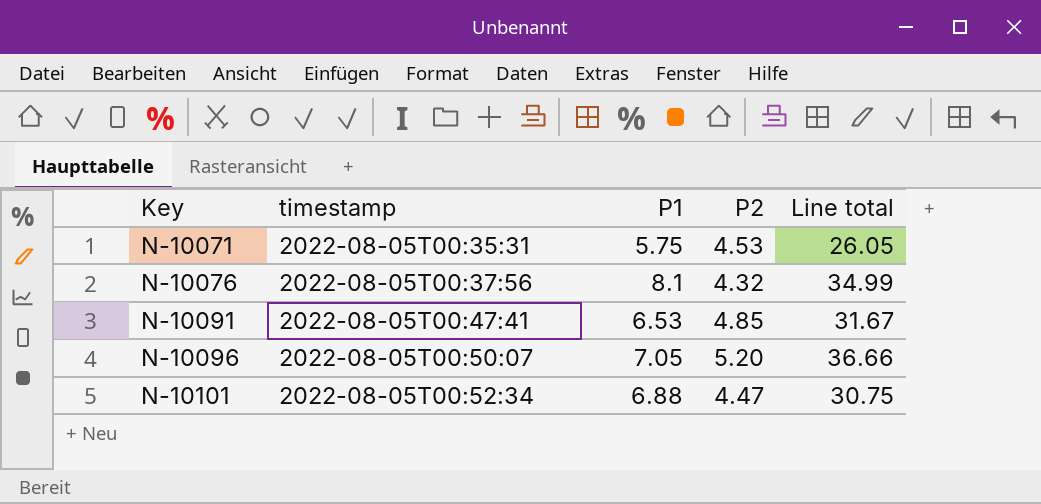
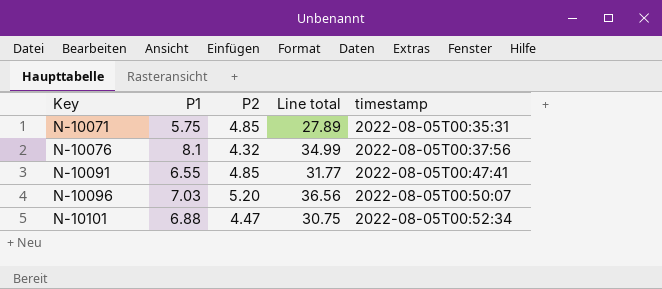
column timestamp | position: 2 -> 5
N-10071 | P2: 4.53 -> 4.85
N-10071 | Line total: 26.05 -> 27.89
N-10091 | P1: 6.53 -> 6.55
N-10091 | Line total: 31.67 -> 31.77
N-10096 | P1: 7.05 -> 7.03
N-10096 | Line total: 36.66 -> 36.56

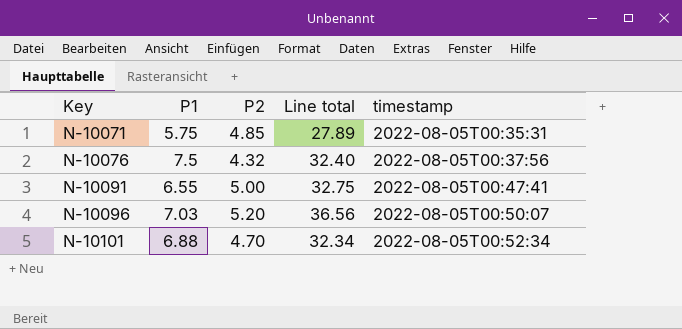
N-10076 | P1: 8.1 -> 7.5
N-10076 | Line total: 34.99 -> 32.40
N-10091 | P2: 4.85 -> 5.00
N-10091 | Line total: 31.77 -> 32.75
N-10101 | P2: 4.47 -> 4.70
N-10101 | Line total: 30.75 -> 32.34

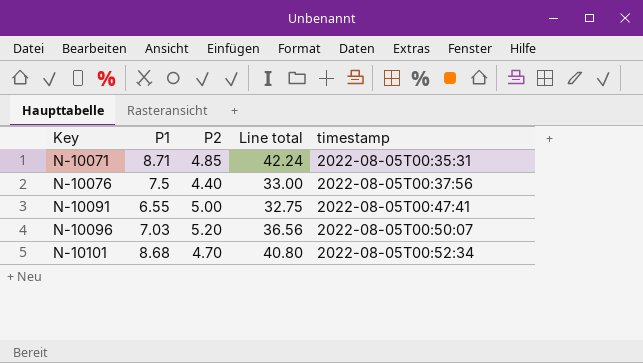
N-10071 | P1: 5.75 -> 8.71
N-10071 | Line total: 27.89 -> 42.24
N-10076 | P2: 4.32 -> 4.40
N-10076 | Line total: 32.40 -> 33.00
N-10101 | P1: 6.88 -> 8.68
N-10101 | Line total: 32.34 -> 40.80

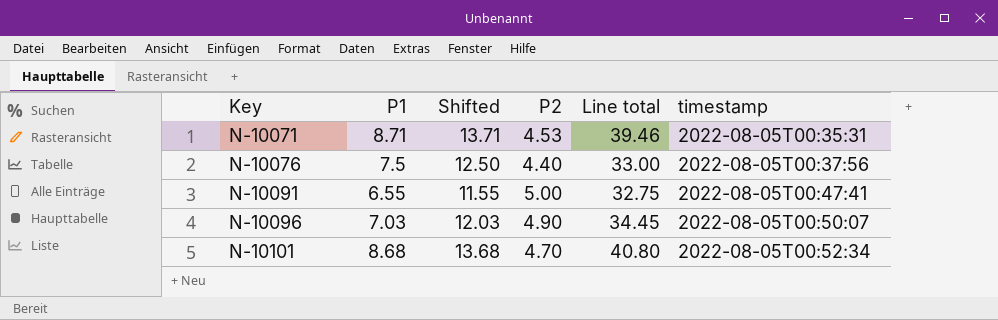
column Shifted | formula: none -> [P1] + 5
N-10071 | P2: 4.85 -> 4.53
N-10071 | Line total: 42.24 -> 39.46
N-10096 | P2: 5.20 -> 4.90
N-10096 | Line total: 36.56 -> 34.45

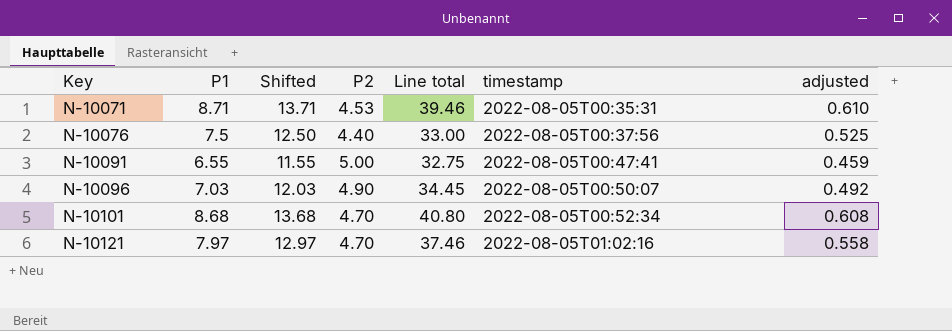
column adjusted | formula: none -> [P1] * 0.07
row N-10121: none -> 7.97 | 12.97 | 4.70 | 37.46 | 2022-08-05T01:02:16 | 0.558

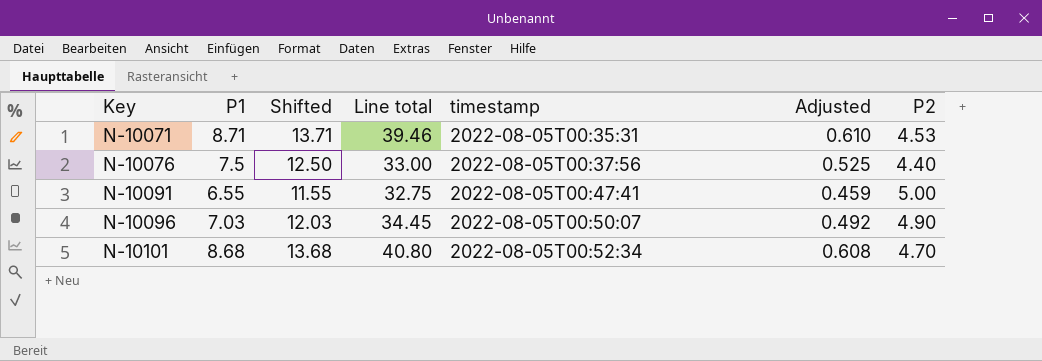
column name: adjusted -> Adjusted
column P2 | position: 4 -> 7
row N-10121: 7.97 | 12.97 | 4.70 | 37.46 | 2022-08-05T01:02:16 | 0.558 -> none

